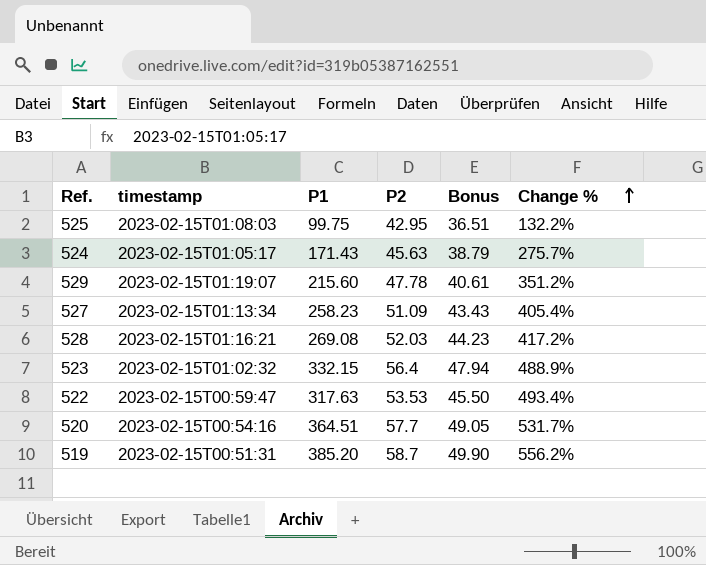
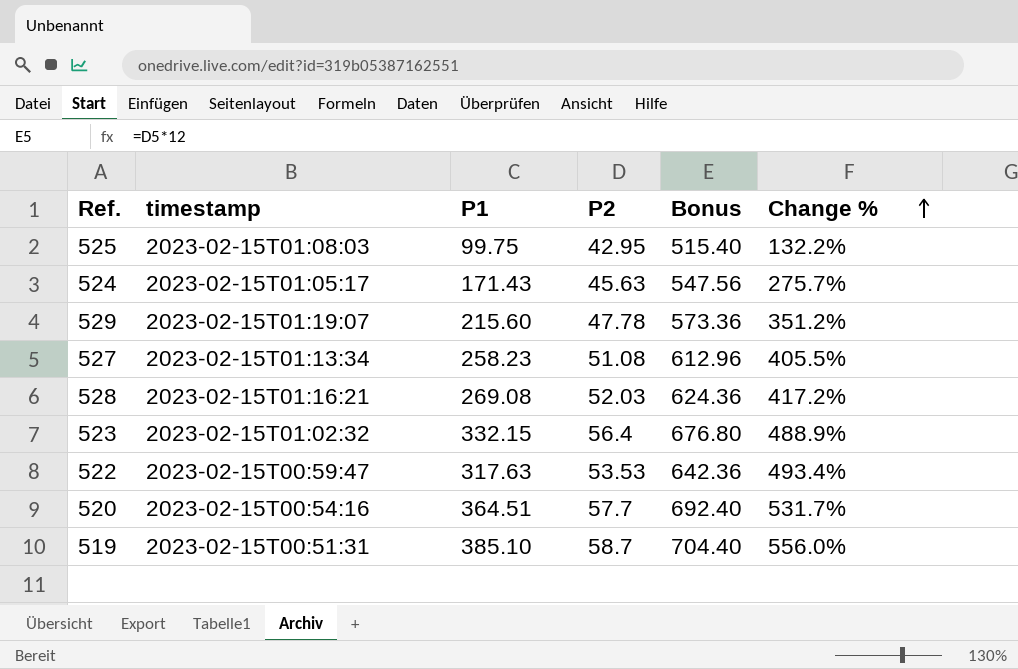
column Bonus | formula: [P2] * 0.85 -> [P2] * 12
527 | P2: 51.09 -> 51.08
527 | Change %: 405.4% -> 405.5%
519 | P1: 385.20 -> 385.10
519 | Change %: 556.2% -> 556.0%

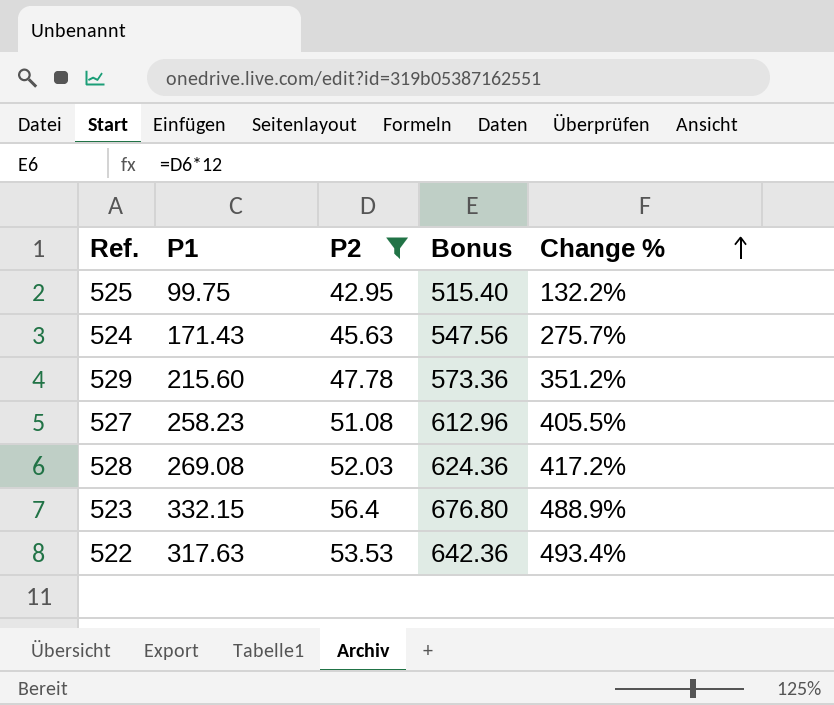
filter: none -> P2 <= 56.4
column timestamp | position: 2 -> none

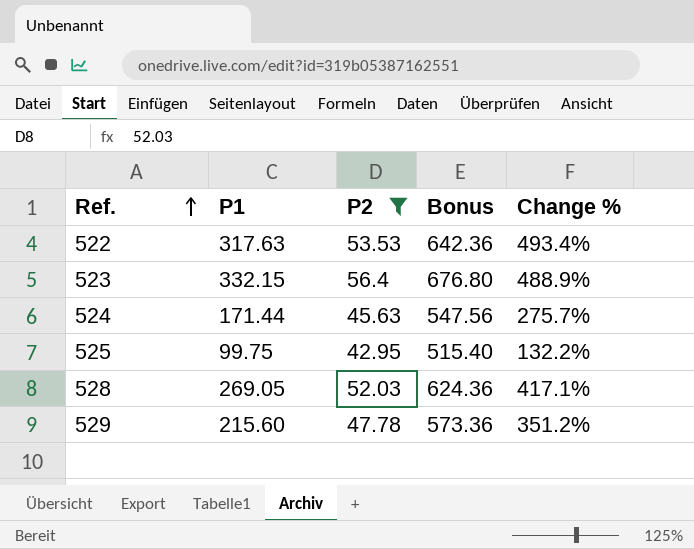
row order: Change % ascending -> Ref. ascending
row 527: 258.23 | 51.08 | 612.96 | 405.5% -> none
524 | P1: 171.43 -> 171.44
528 | P1: 269.08 -> 269.05
528 | Change %: 417.2% -> 417.1%

